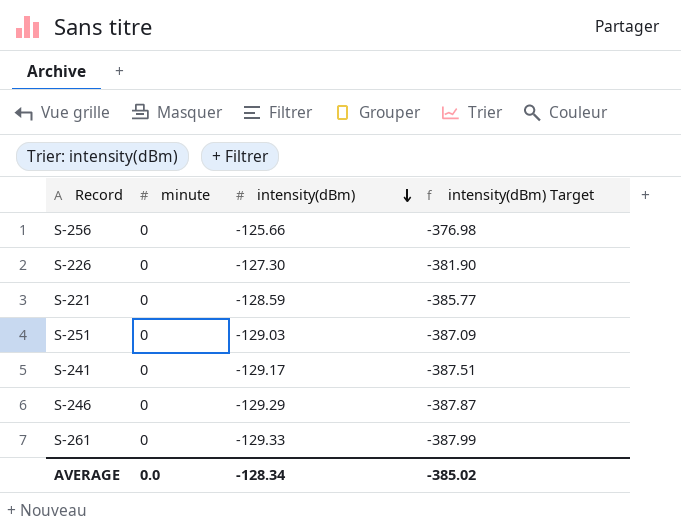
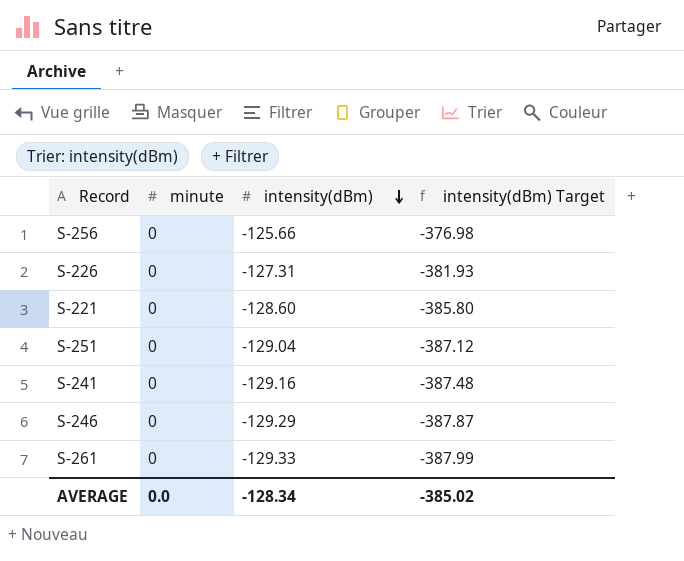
S-226 | intensity(dBm): -127.30 -> -127.31
S-226 | intensity(dBm) Target: -381.90 -> -381.93
S-221 | intensity(dBm): -128.59 -> -128.60
S-221 | intensity(dBm) Target: -385.77 -> -385.80
S-251 | intensity(dBm): -129.03 -> -129.04
S-251 | intensity(dBm) Target: -387.09 -> -387.12
S-241 | intensity(dBm): -129.17 -> -129.16
S-241 | intensity(dBm) Target: -387.51 -> -387.48

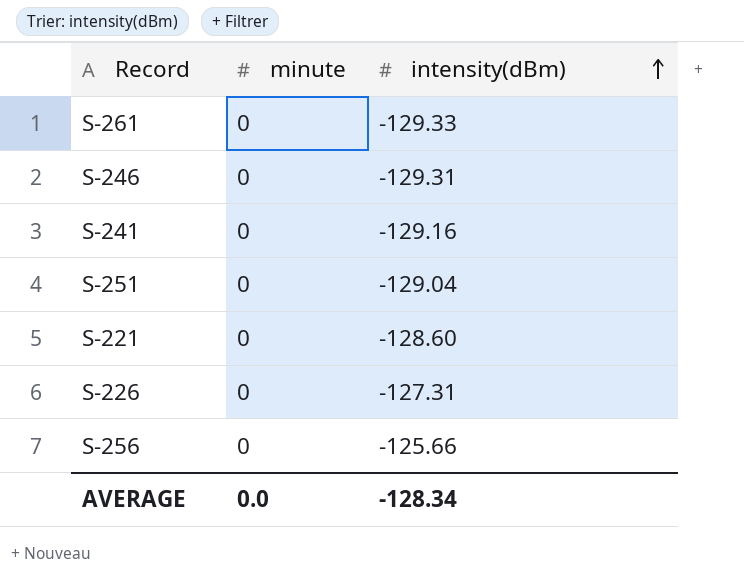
row order: intensity(dBm) descending -> intensity(dBm) ascending
column intensity(dBm) Target | formula: [intensity(dBm)] * 3 -> none
S-246 | intensity(dBm): -129.29 -> -129.31

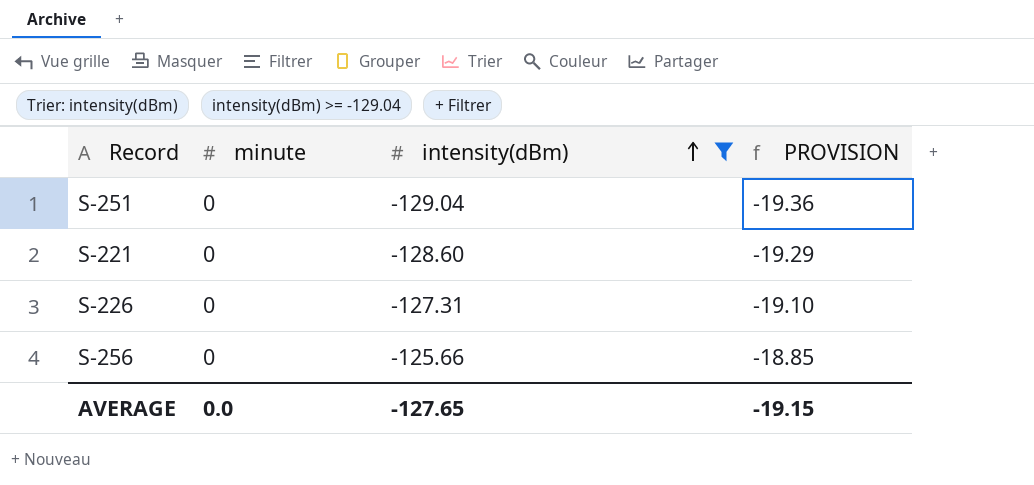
filter: none -> intensity(dBm) >= -129.04
column PROVISION | formula: none -> [intensity(dBm)] * 0.15
AVERAGE | intensity(dBm): -128.34 -> -127.65

